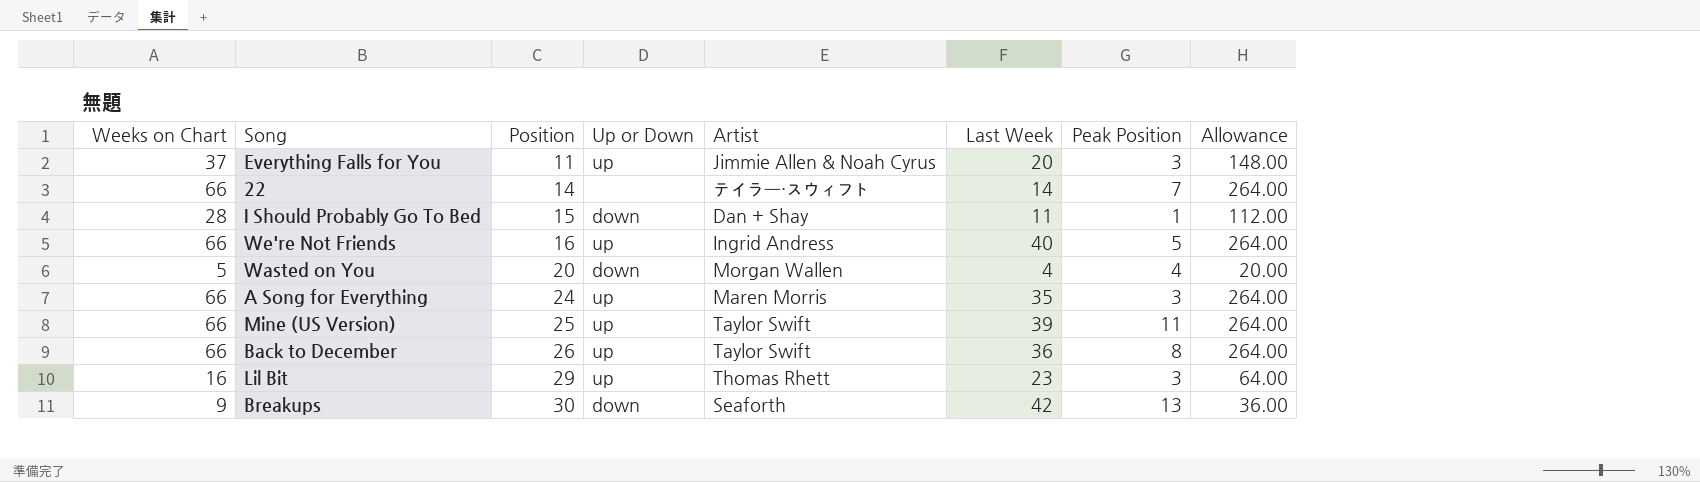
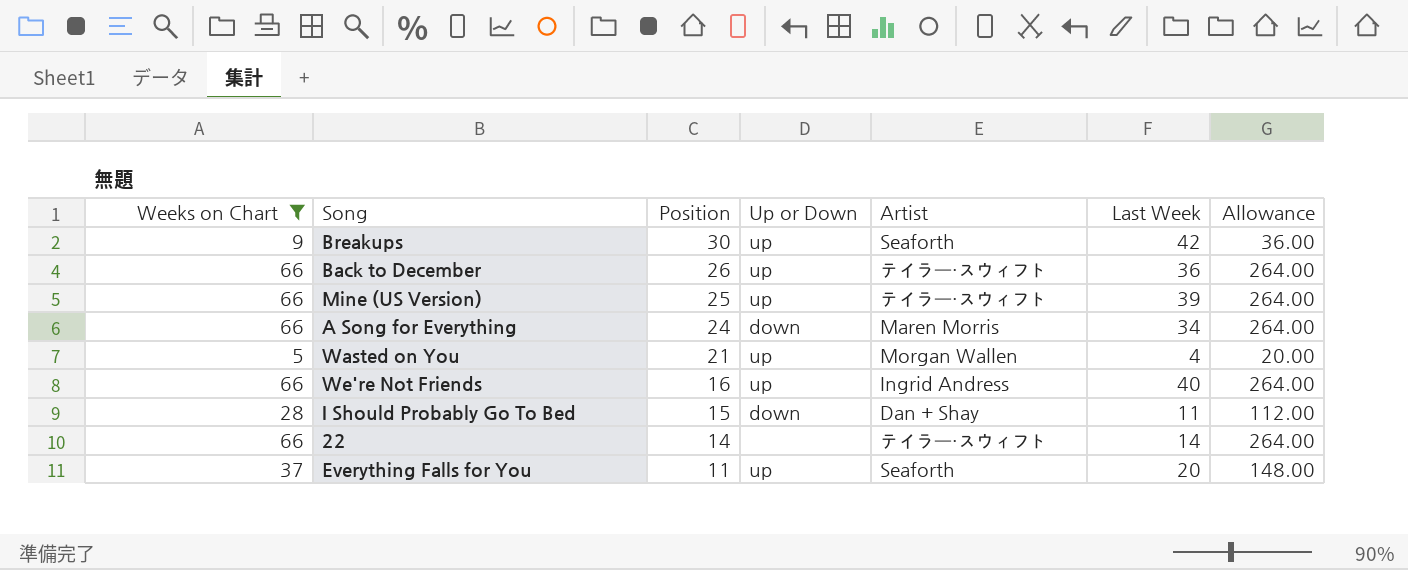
filter: none -> Weeks on Chart != 16
row order: Position ascending -> Position descending
column Peak Position | position: 7 -> none
Breakups | Up or Down: down -> up
Back to December | Artist: Taylor Swift -> テイラー・スウィフト
Mine (US Version) | Artist: Taylor Swift -> テイラー・スウィフト
A Song for Everything | Up or Down: up -> down
A Song for Everything | Last Week: 35 -> 34
Wasted on You | Position: 20 -> 21
Wasted on You | Up or Down: down -> up
Everything Falls for You | Artist: Jimmie Allen & Noah Cyrus -> Seaforth

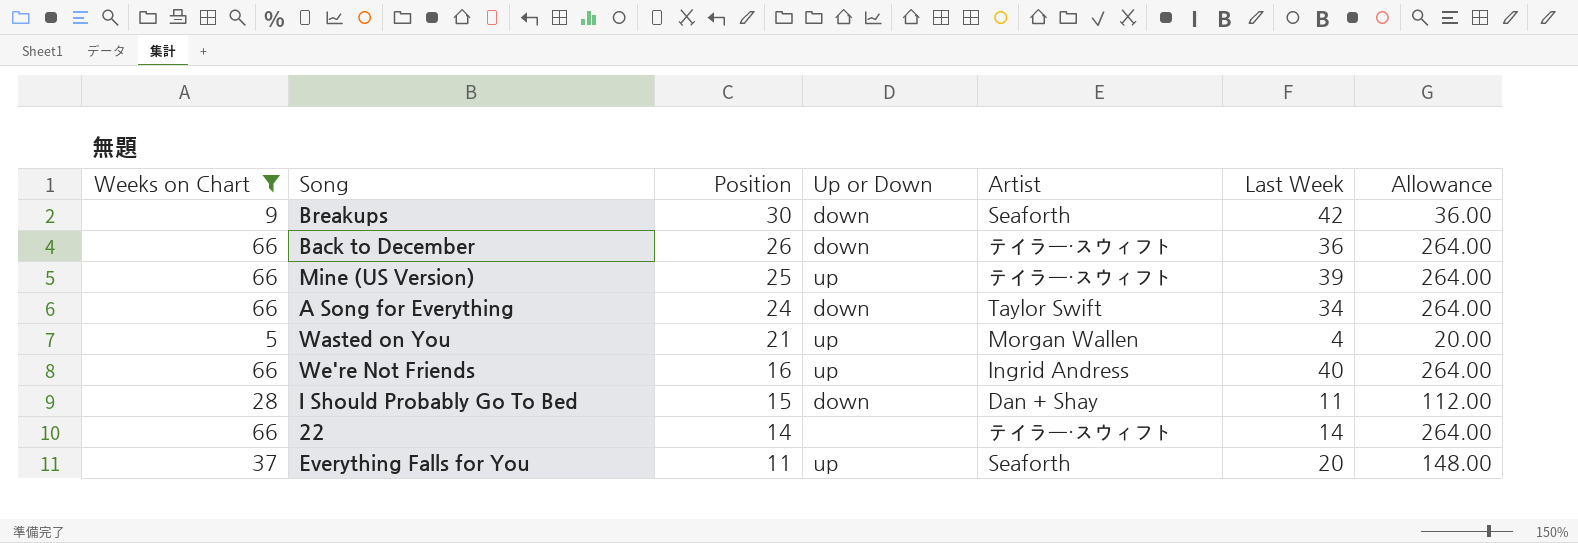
Breakups | Up or Down: up -> down
Back to December | Up or Down: up -> down
A Song for Everything | Artist: Maren Morris -> Taylor Swift

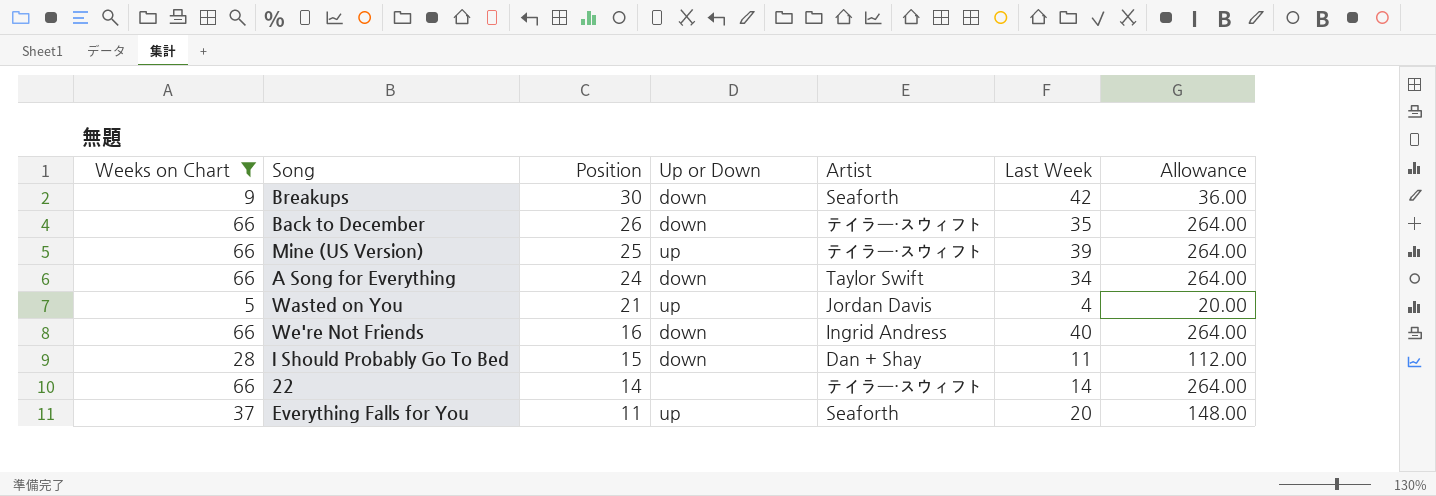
Back to December | Last Week: 36 -> 35
Wasted on You | Artist: Morgan Wallen -> Jordan Davis
We're Not Friends | Up or Down: up -> down

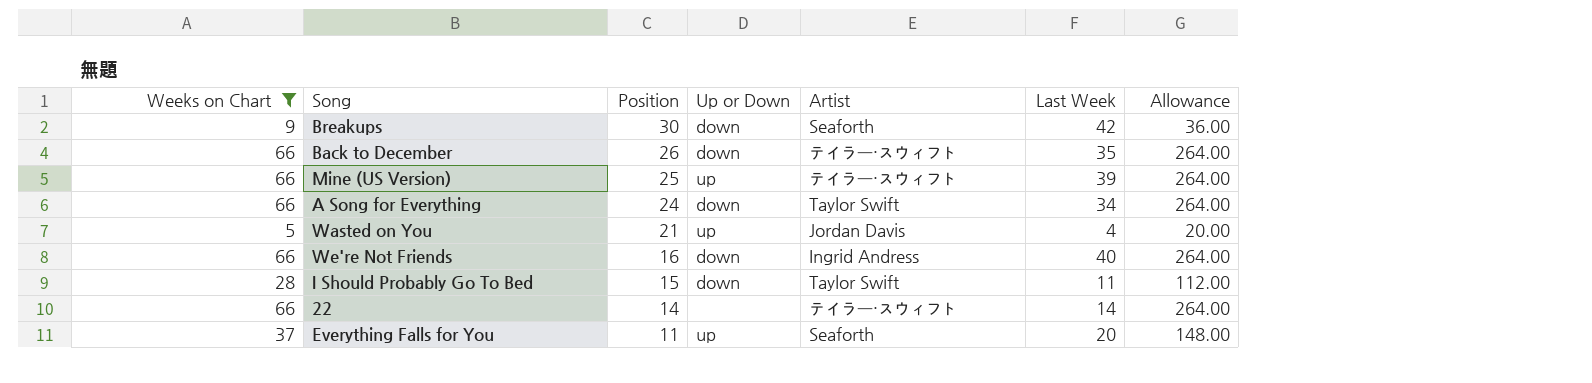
I Should Probably Go To Bed | Artist: Dan + Shay -> Taylor Swift

